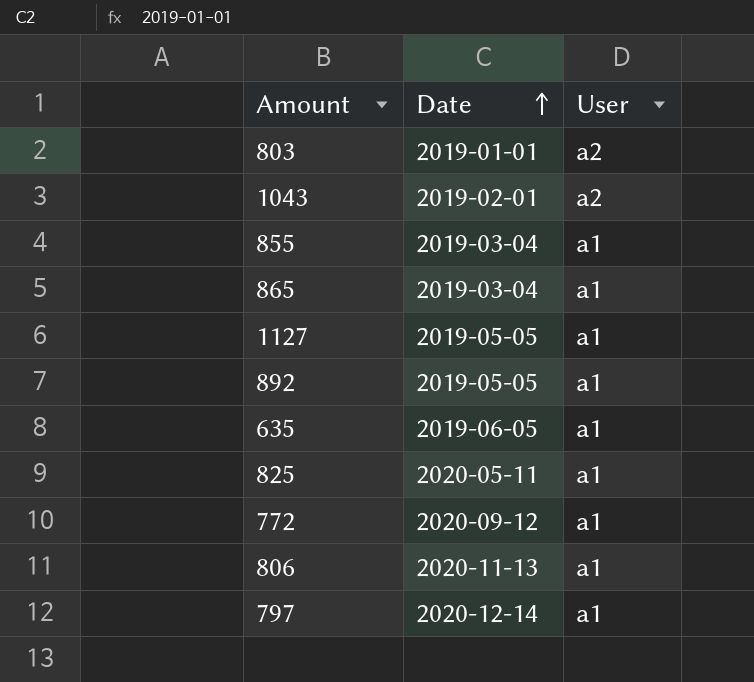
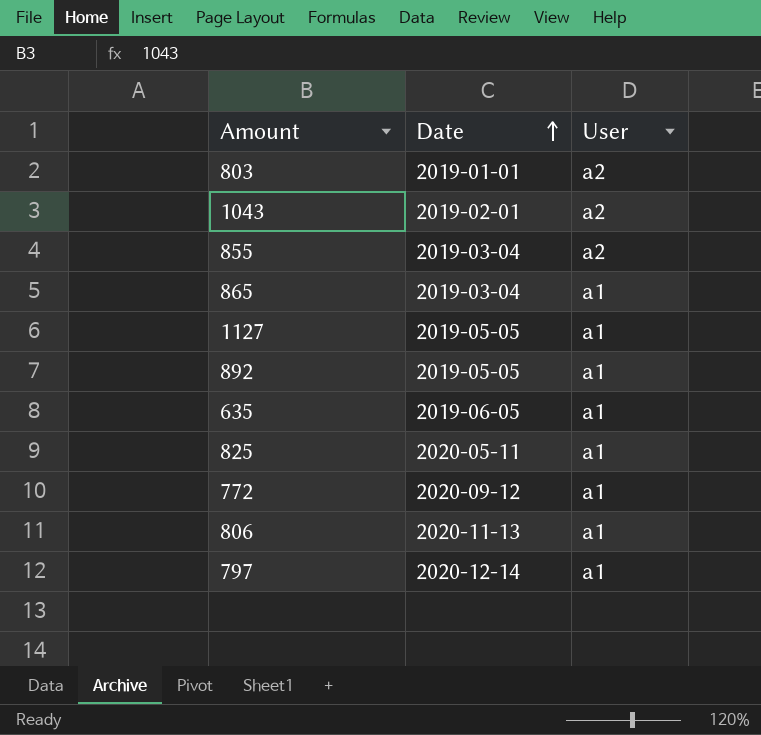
855 | User: a1 -> a2

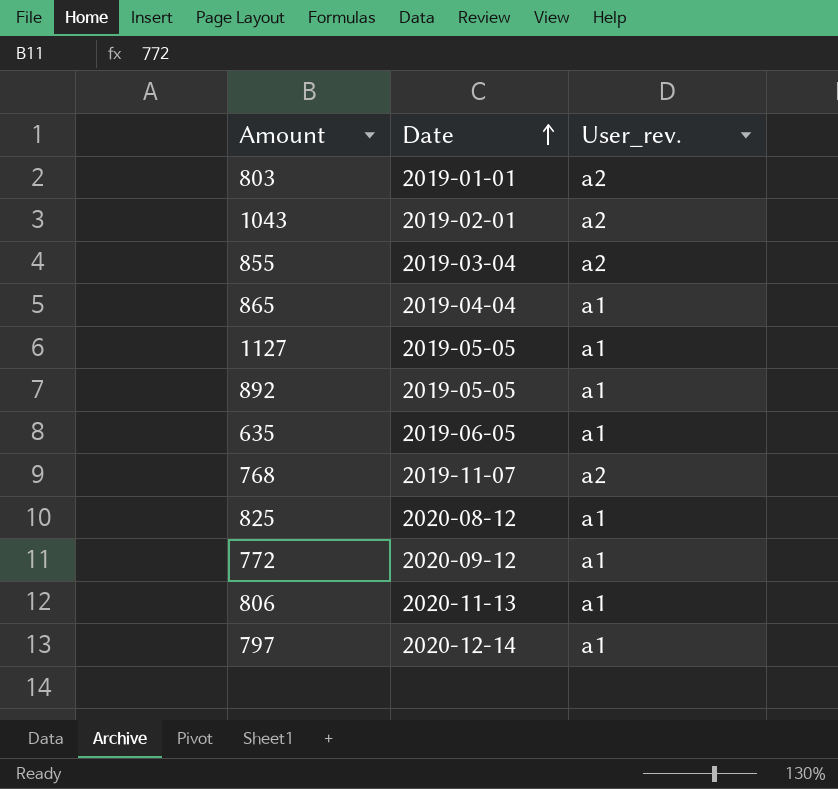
column name: User -> User_rev.
865 | Date: 2019-03-04 -> 2019-04-04
row 768: none -> 2019-11-07 | a2
825 | Date: 2020-05-11 -> 2020-08-12

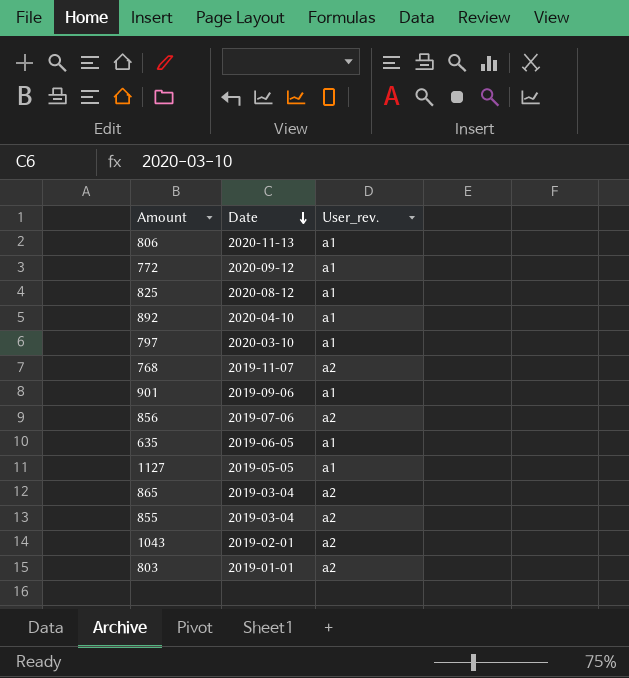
row order: Date ascending -> Date descending
892 | Date: 2019-05-05 -> 2020-04-10
797 | Date: 2020-12-14 -> 2020-03-10
row 901: none -> 2019-09-06 | a1
row 856: none -> 2019-07-06 | a2
865 | Date: 2019-04-04 -> 2019-03-04
865 | User_rev.: a1 -> a2

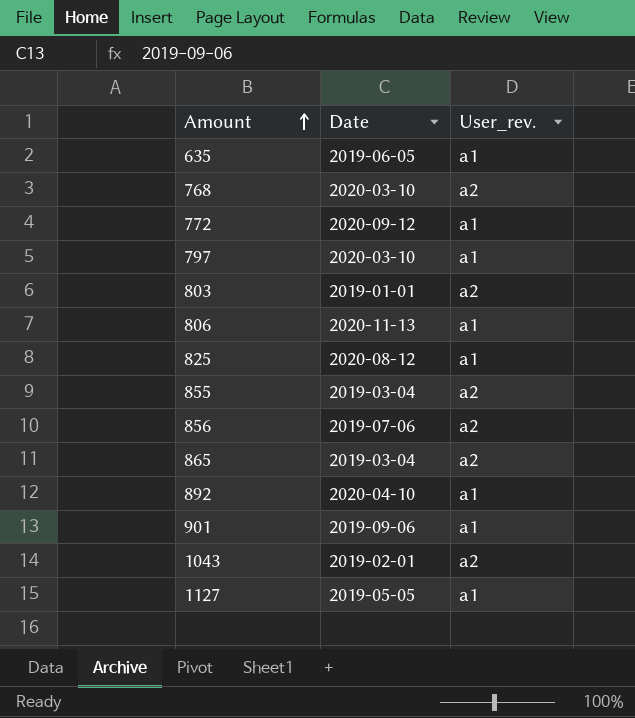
row order: Date descending -> Amount ascending
768 | Date: 2019-11-07 -> 2020-03-10

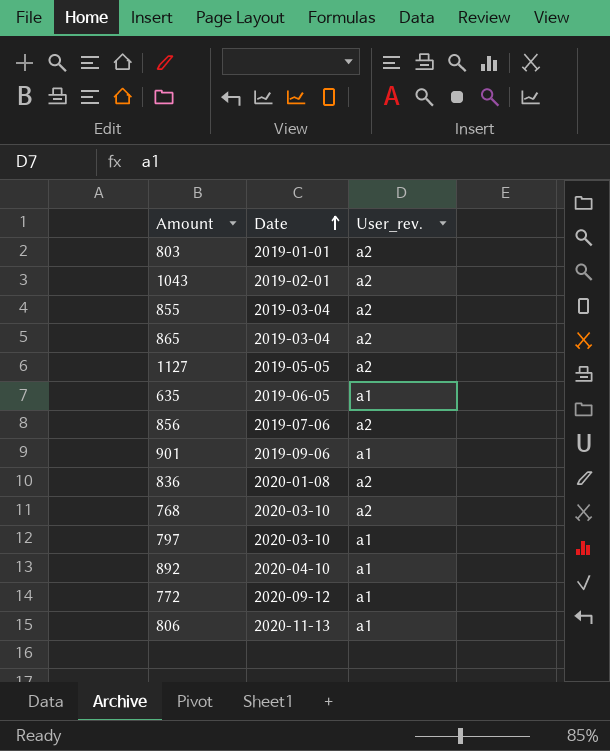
row order: Amount ascending -> Date ascending
row 825: 2020-08-12 | a1 -> none
1127 | User_rev.: a1 -> a2
row 836: none -> 2020-01-08 | a2

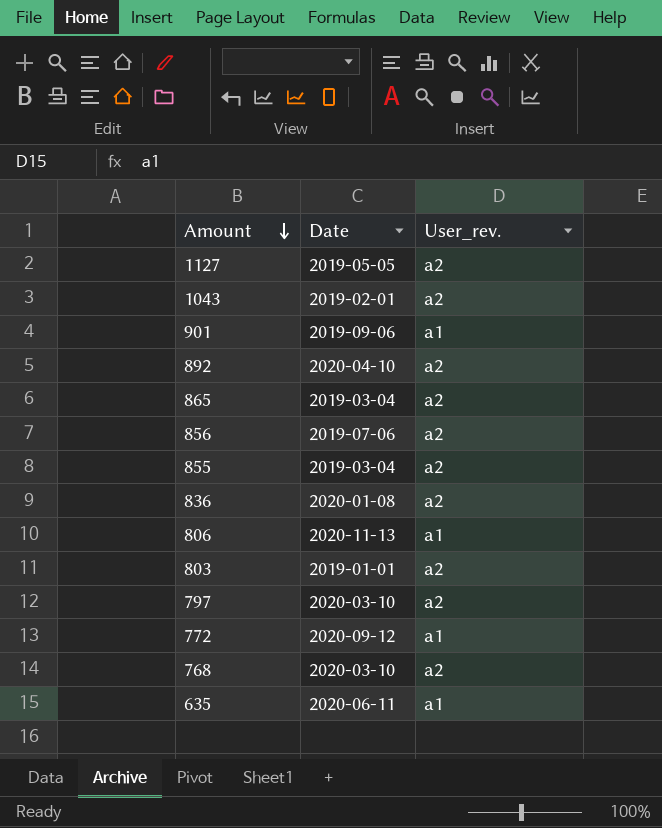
row order: Date ascending -> Amount descending
892 | User_rev.: a1 -> a2
797 | User_rev.: a1 -> a2
635 | Date: 2019-06-05 -> 2020-06-11

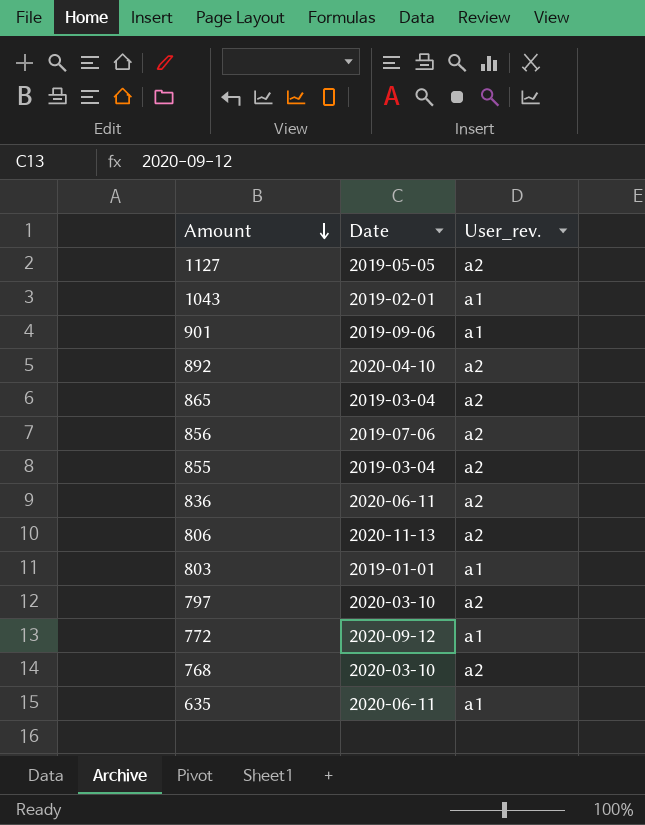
1043 | User_rev.: a2 -> a1
836 | Date: 2020-01-08 -> 2020-06-11
806 | User_rev.: a1 -> a2
803 | User_rev.: a2 -> a1

